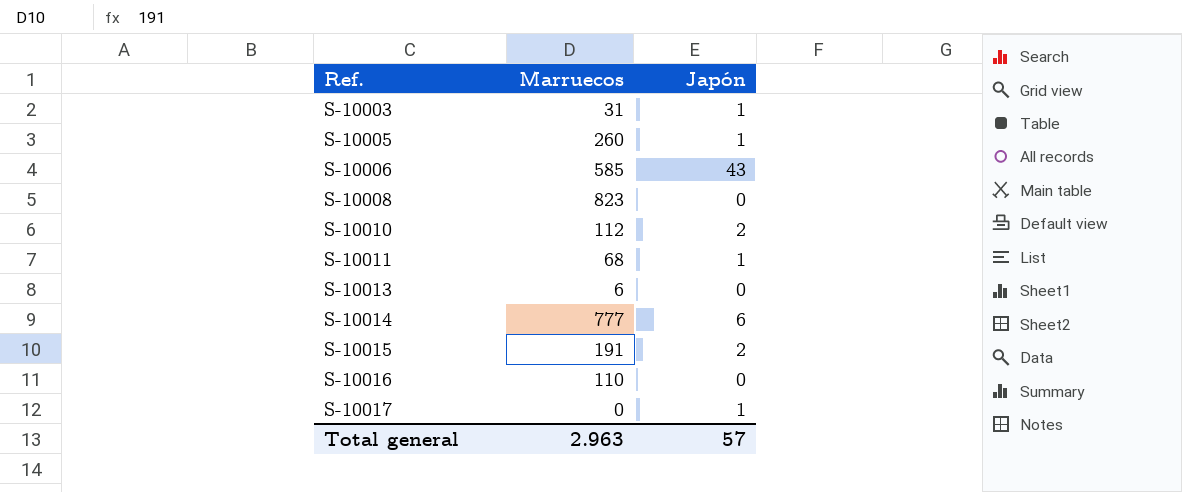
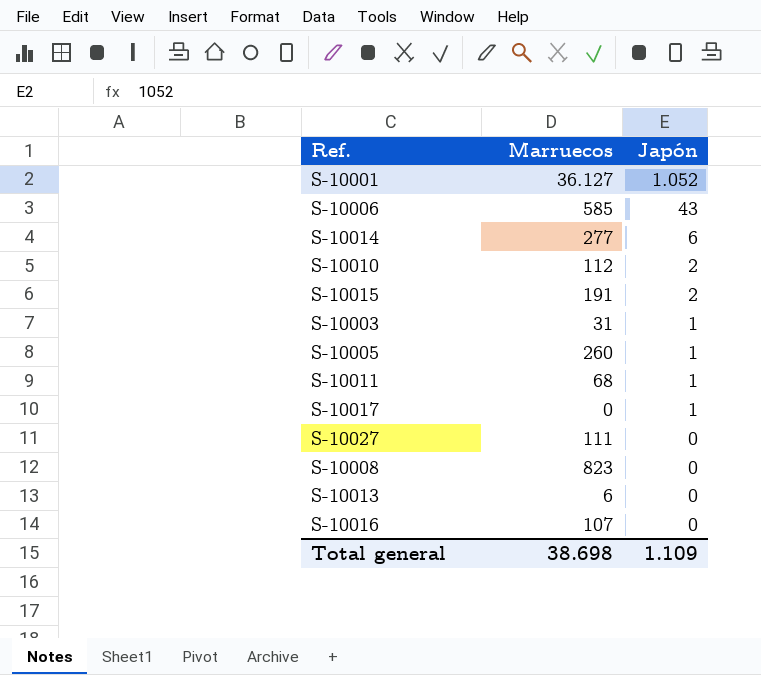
row order: Ref. ascending -> Japón descending
row S-10001: none -> 36.127 | 1.052
S-10014 | Marruecos: 777 -> 277
row S-10027: none -> 111 | 0
S-10016 | Marruecos: 110 -> 107
Total general | Marruecos: 2.963 -> 38.698
Total general | Japón: 57 -> 1.109

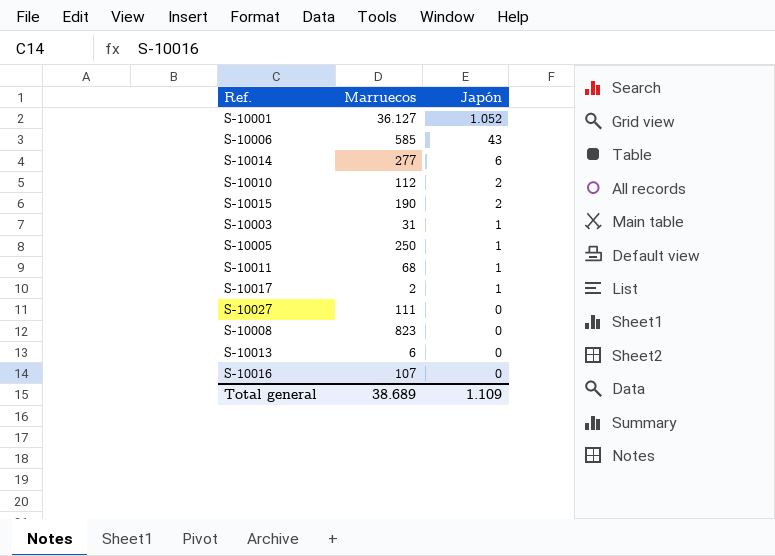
S-10015 | Marruecos: 191 -> 190
S-10005 | Marruecos: 260 -> 250
S-10017 | Marruecos: 0 -> 2
Total general | Marruecos: 38.698 -> 38.689

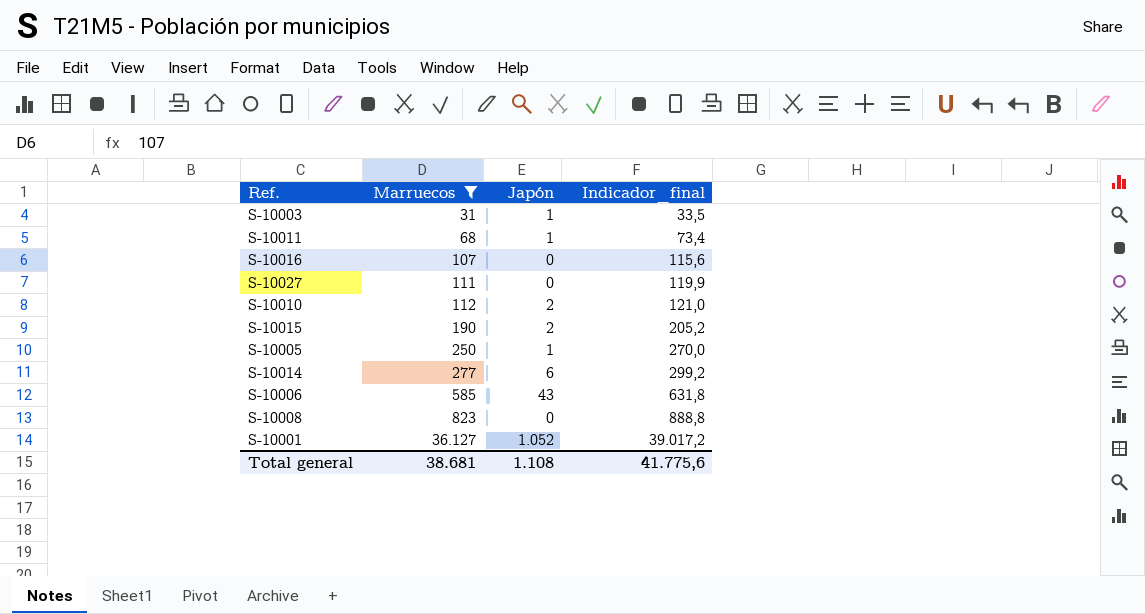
filter: none -> Marruecos >= 31
row order: Japón descending -> Marruecos ascending
column Indicador_final | formula: none -> [Marruecos] * 1,08
Total general | Marruecos: 38.689 -> 38.681
Total general | Japón: 1.109 -> 1.108

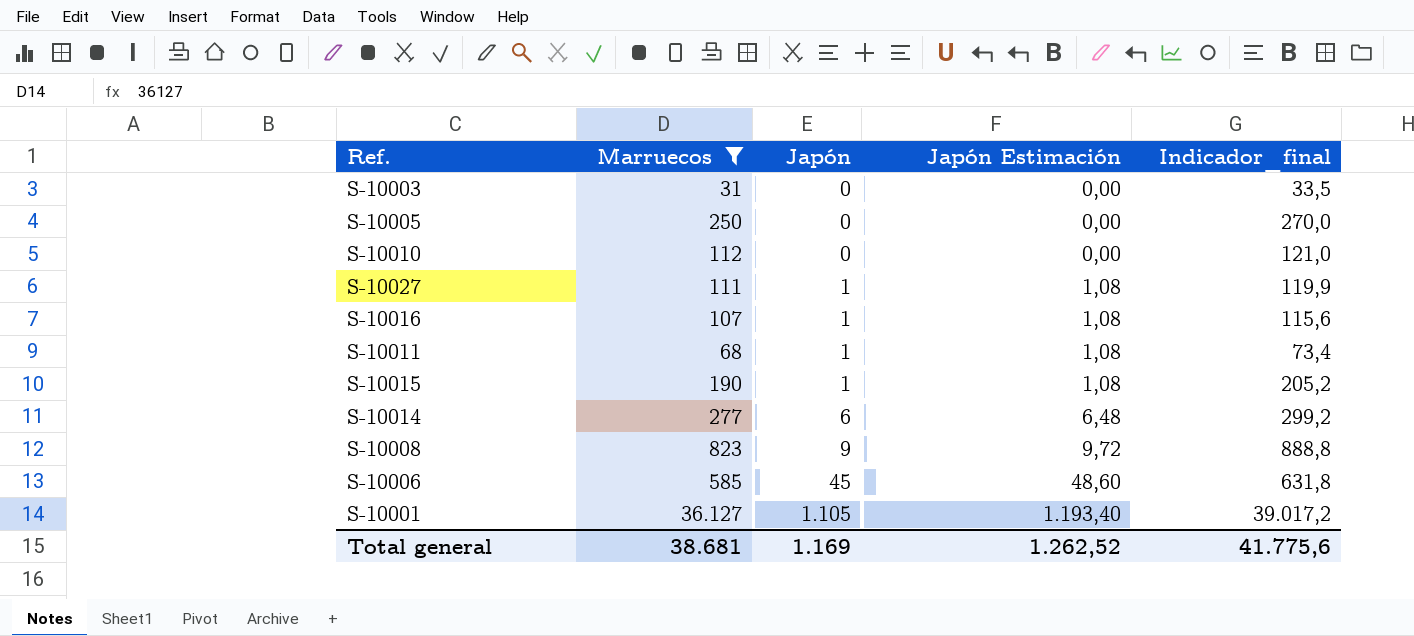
row order: Marruecos ascending -> Japón ascending
column Japón Estimación | formula: none -> [Japón] * 1,08
S-10003 | Japón: 1 -> 0
S-10005 | Japón: 1 -> 0
S-10010 | Japón: 2 -> 0
S-10027 | Japón: 0 -> 1
S-10016 | Japón: 0 -> 1
S-10015 | Japón: 2 -> 1
S-10008 | Japón: 0 -> 9
S-10006 | Japón: 43 -> 45
S-10001 | Japón: 1.052 -> 1.105
Total general | Japón: 1.108 -> 1.169

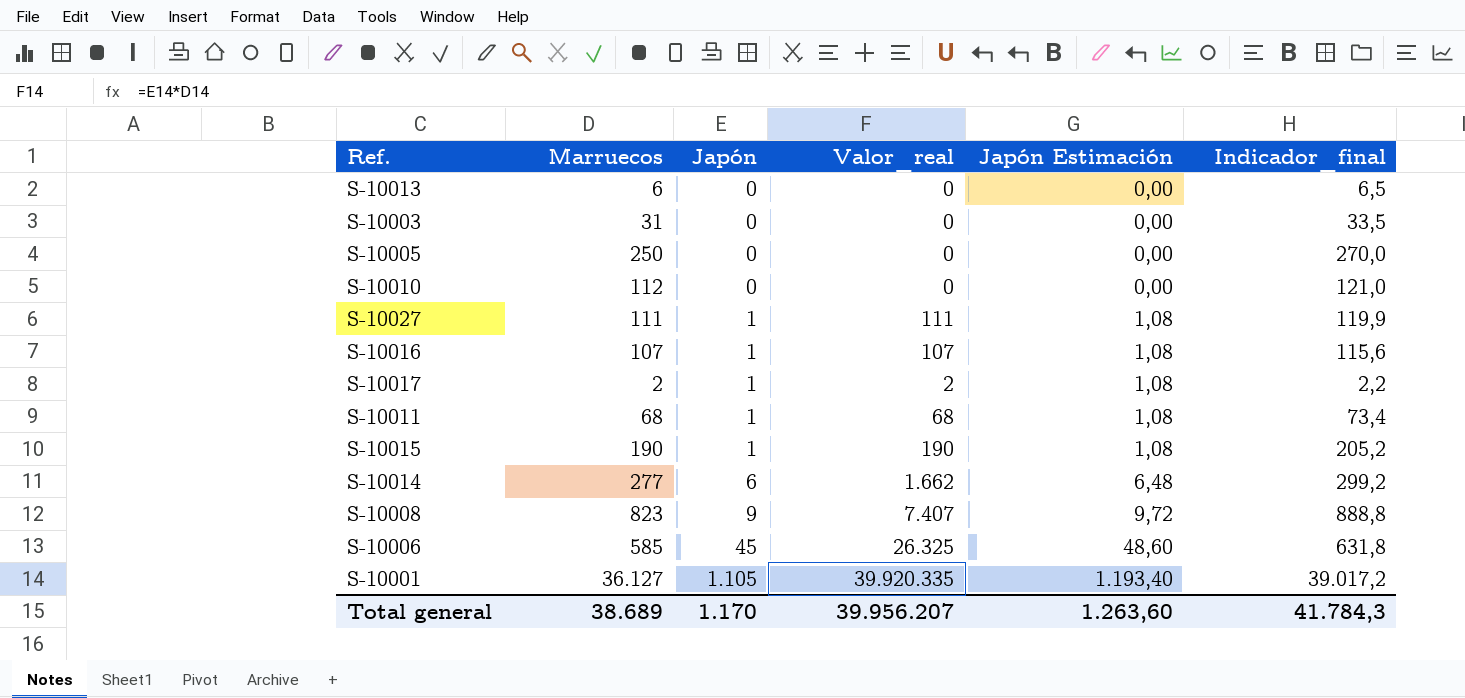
filter: Marruecos >= 31 -> none
column Valor_real | formula: none -> [Marruecos] * [Japón]
Total general | Marruecos: 38.681 -> 38.689
Total general | Japón: 1.169 -> 1.170
Total general | Japón Estimación: 1.262,52 -> 1.263,60
Total general | Indicador_final: 41.775,6 -> 41.784,3

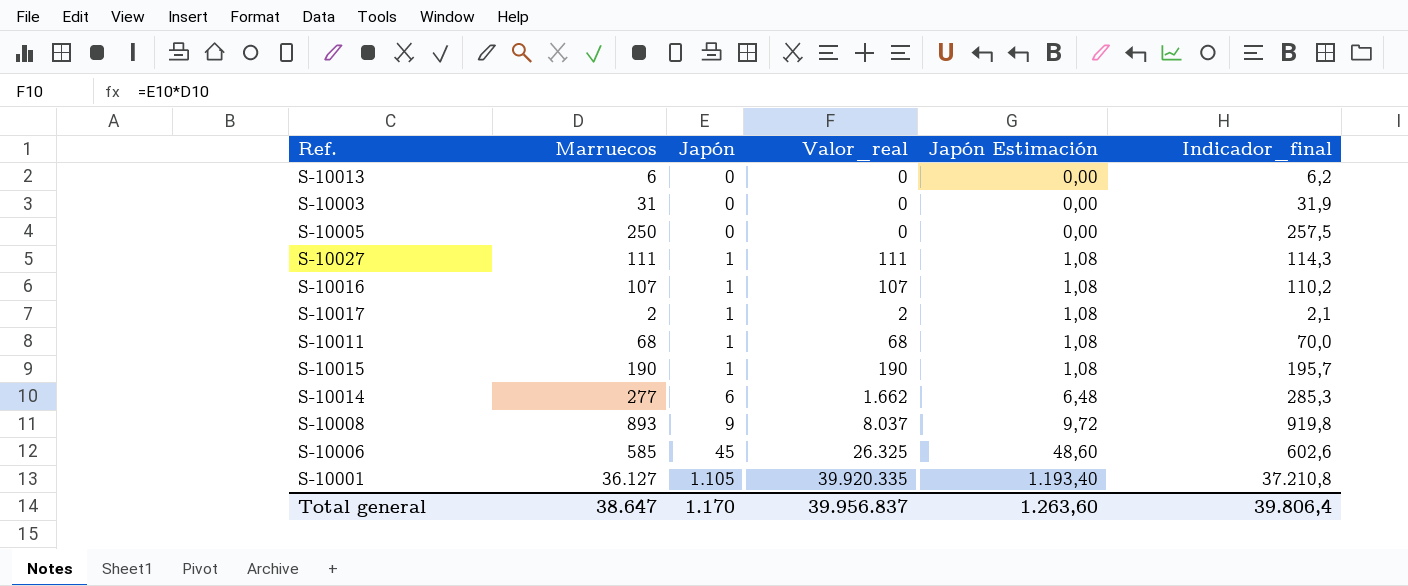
column Indicador_final | formula: [Marruecos] * 1,08 -> [Marruecos] * 1,03
row S-10010: 112 | 0 | 0 | 0,00 | 121,0 -> none
S-10008 | Marruecos: 823 -> 893
S-10008 | Valor_real: 7.407 -> 8.037
Total general | Marruecos: 38.689 -> 38.647
Total general | Valor_real: 39.956.207 -> 39.956.837
Total general | Indicador_final: 41.784,3 -> 39.806,4

